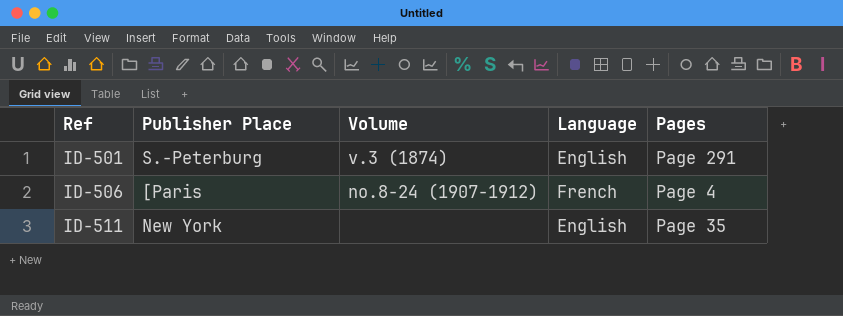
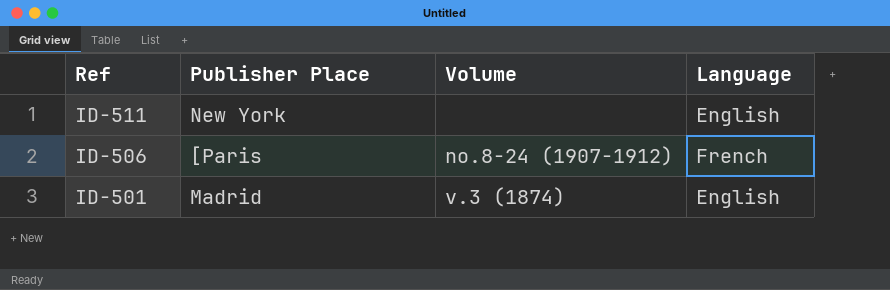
row order: Ref ascending -> Ref descending
column Pages | position: 5 -> none
ID-501 | Publisher Place: S.-Peterburg -> Madrid

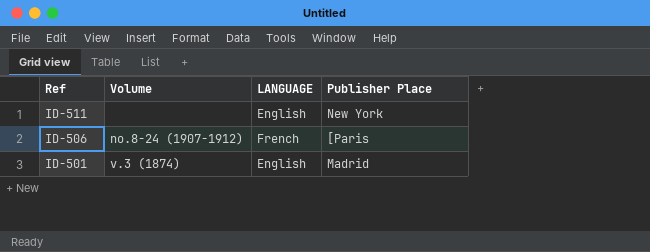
column name: Language -> LANGUAGE
column Publisher Place | position: 2 -> 4

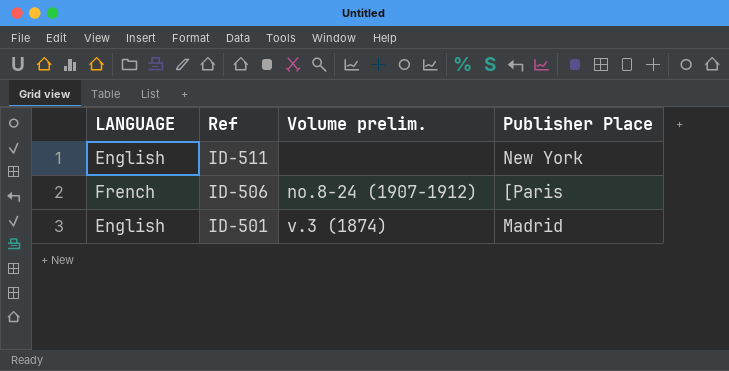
column LANGUAGE | position: 3 -> 1
column name: Volume -> Volume prelim.

